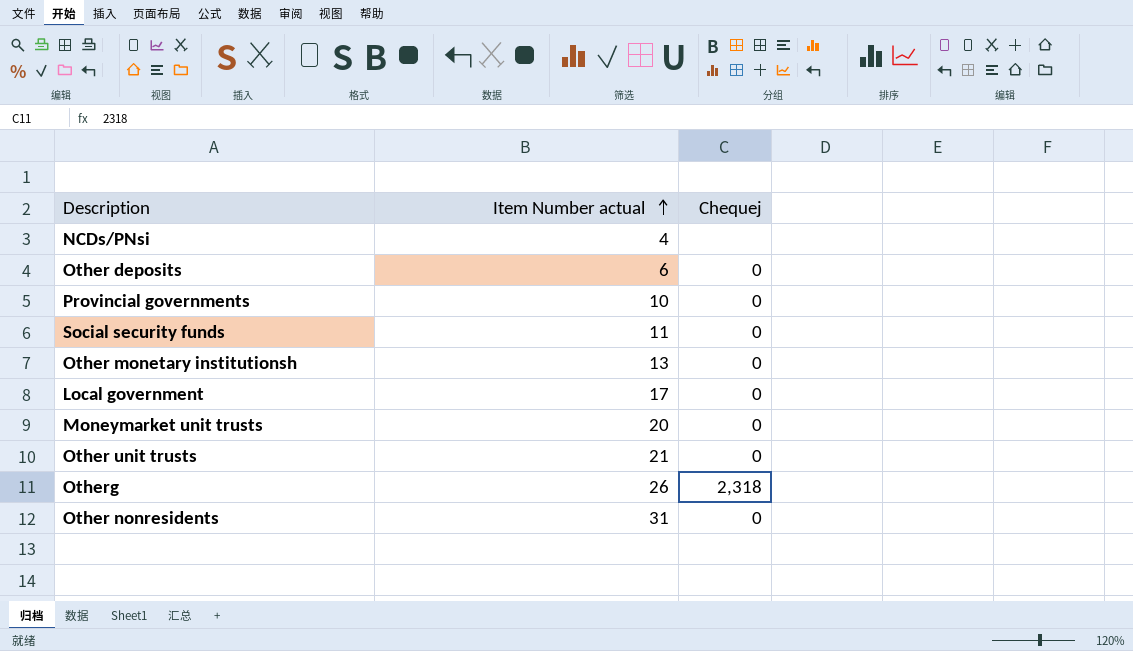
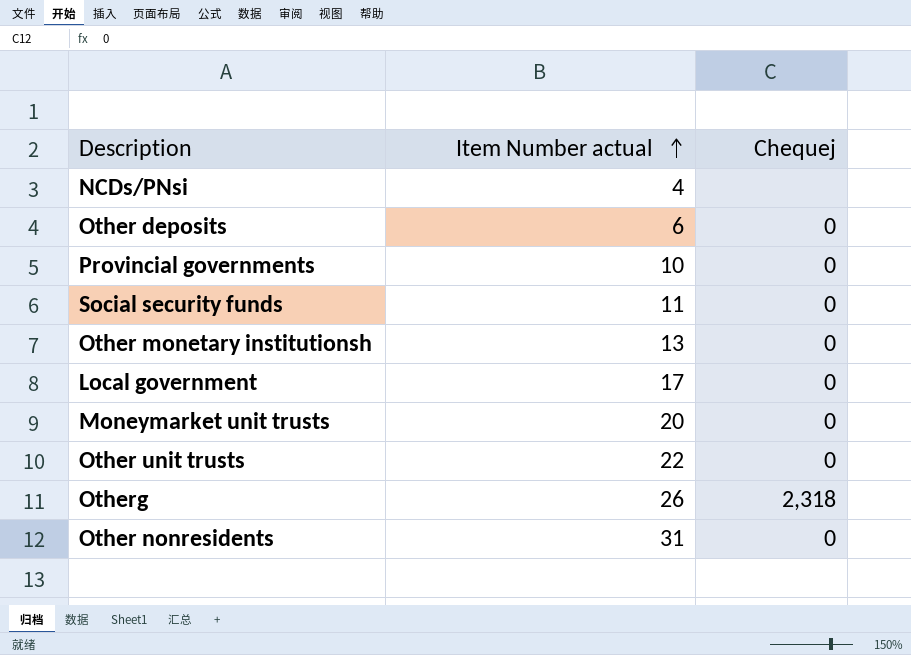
Other unit trusts | Item Number actual: 21 -> 22

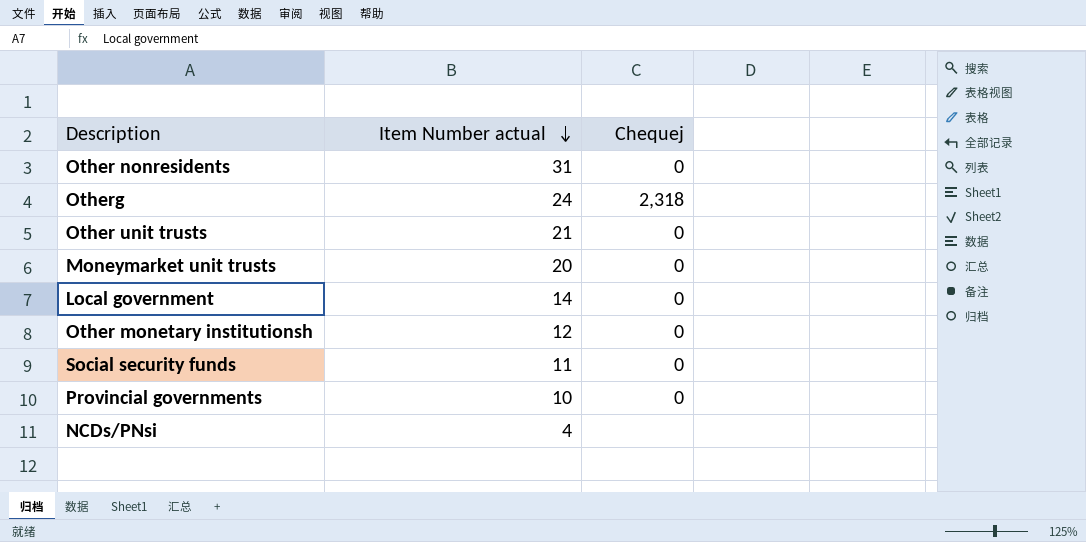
row order: Item Number actual ascending -> Item Number actual descending
row Other deposits: 6 | 0 -> none
Otherg | Item Number actual: 26 -> 24
Other unit trusts | Item Number actual: 22 -> 21
Local government | Item Number actual: 17 -> 14
Other monetary institutionsh | Item Number actual: 13 -> 12

